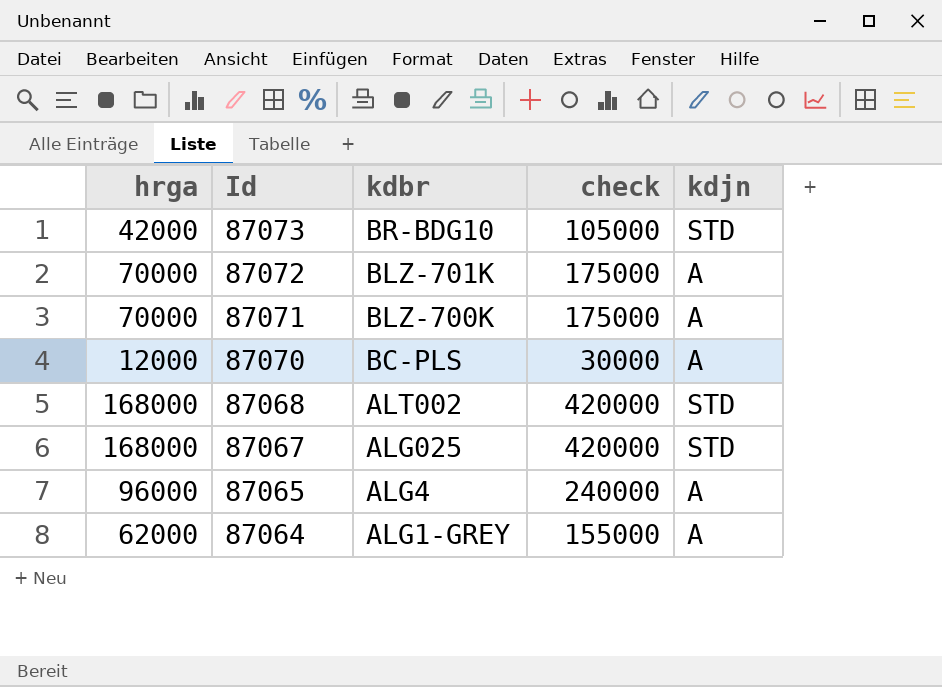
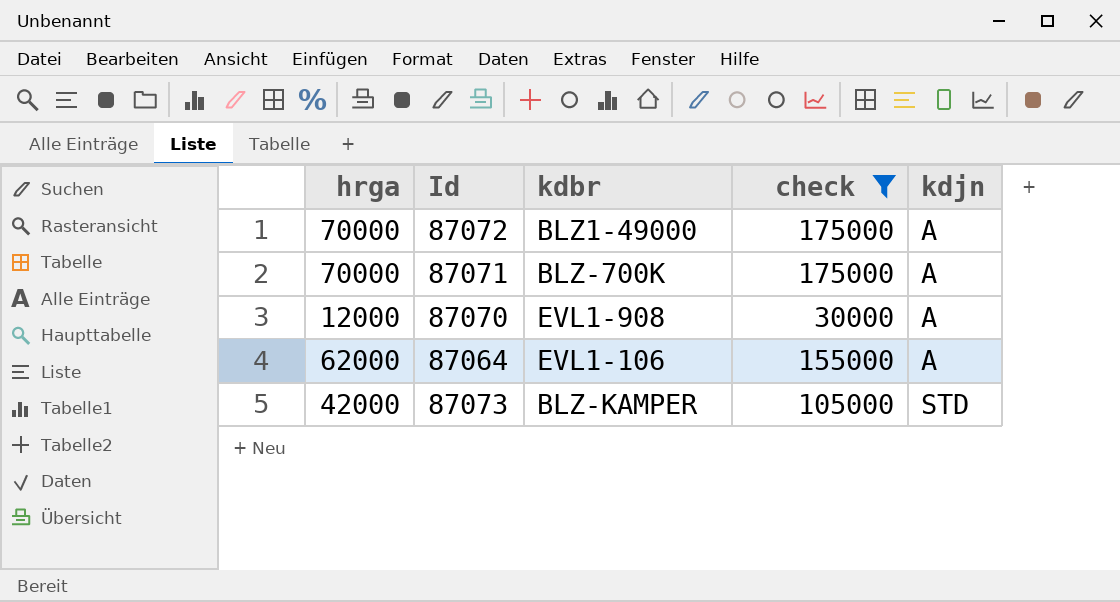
filter: none -> check <= 175000
row order: Id descending -> kdjn ascending
87072 | kdbr: BLZ-701K -> BLZ1-49000
87070 | kdbr: BC-PLS -> EVL1-908
87064 | kdbr: ALG1-GREY -> EVL1-106
87073 | kdbr: BR-BDG10 -> BLZ-KAMPER

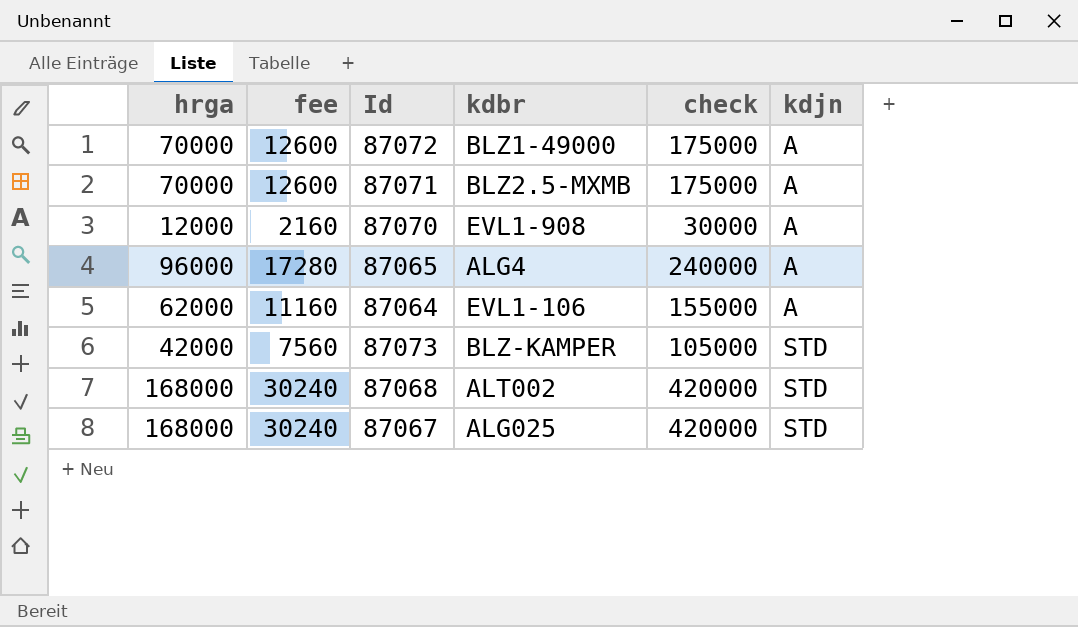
filter: check <= 175000 -> none
column fee | formula: none -> [hrga] * 0.18
87071 | kdbr: BLZ-700K -> BLZ2.5-MXMB

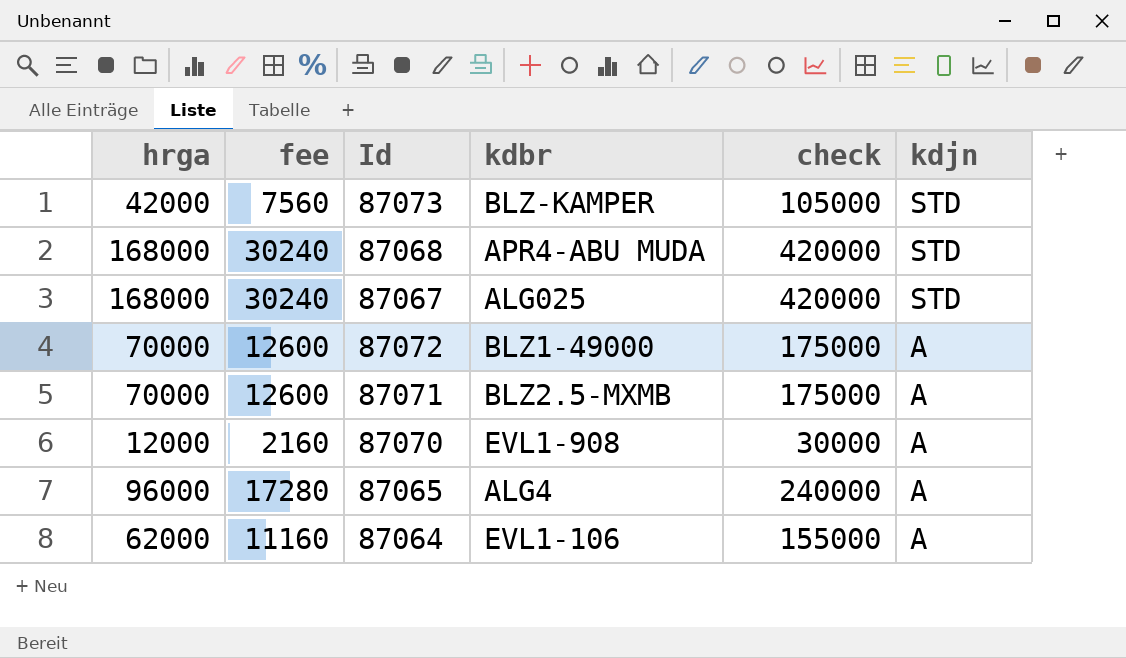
row order: kdjn ascending -> kdjn descending
87068 | kdbr: ALT002 -> APR4-ABU MUDA

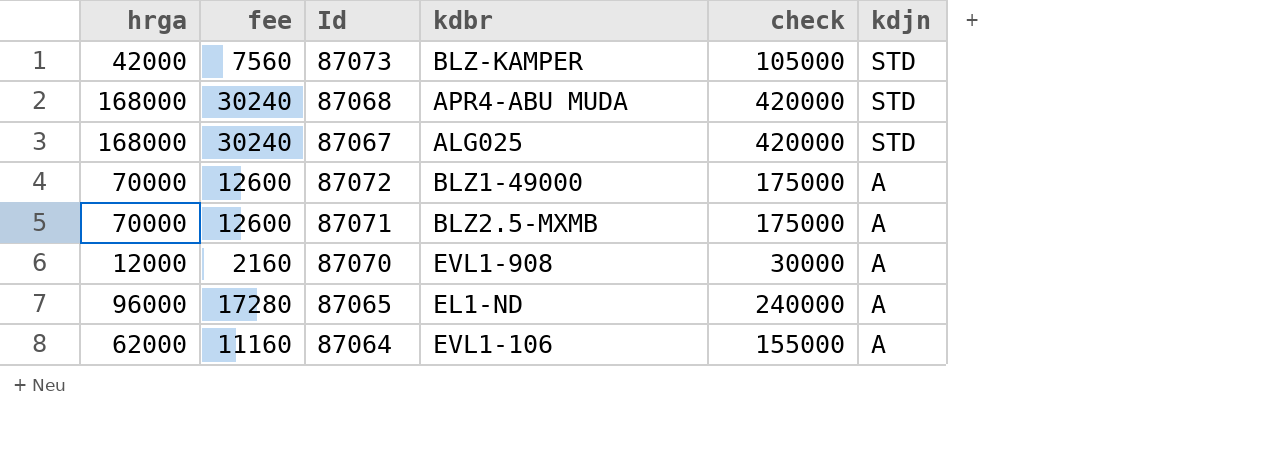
87065 | kdbr: ALG4 -> EL1-ND

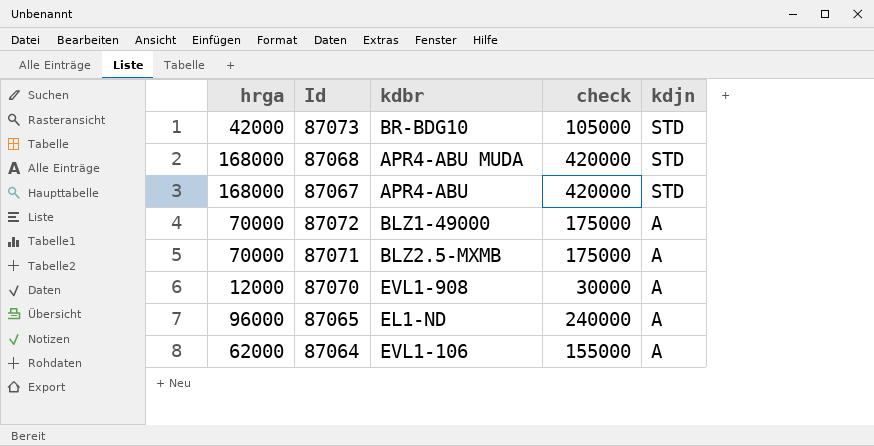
column fee | formula: [hrga] * 0.18 -> none
87073 | kdbr: BLZ-KAMPER -> BR-BDG10
87067 | kdbr: ALG025 -> APR4-ABU

